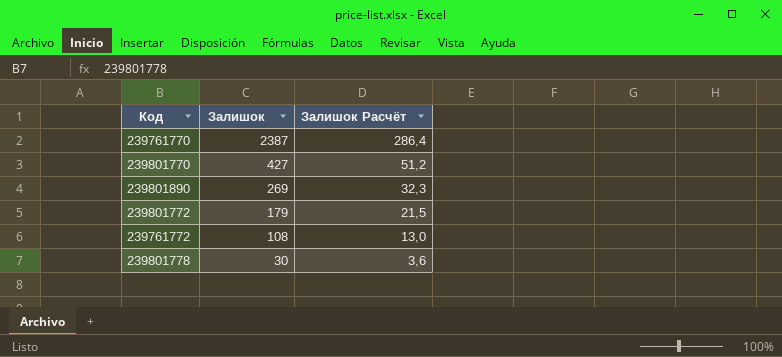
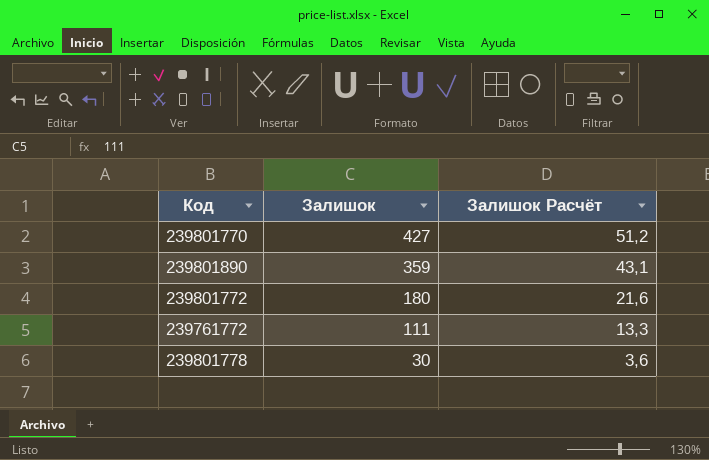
row 239761770: 2387 | 286,4 -> none
239801890 | Залишок: 269 -> 359
239801890 | Залишок Расчёт: 32,3 -> 43,1
239801772 | Залишок: 179 -> 180
239801772 | Залишок Расчёт: 21,5 -> 21,6
239761772 | Залишок: 108 -> 111
239761772 | Залишок Расчёт: 13,0 -> 13,3

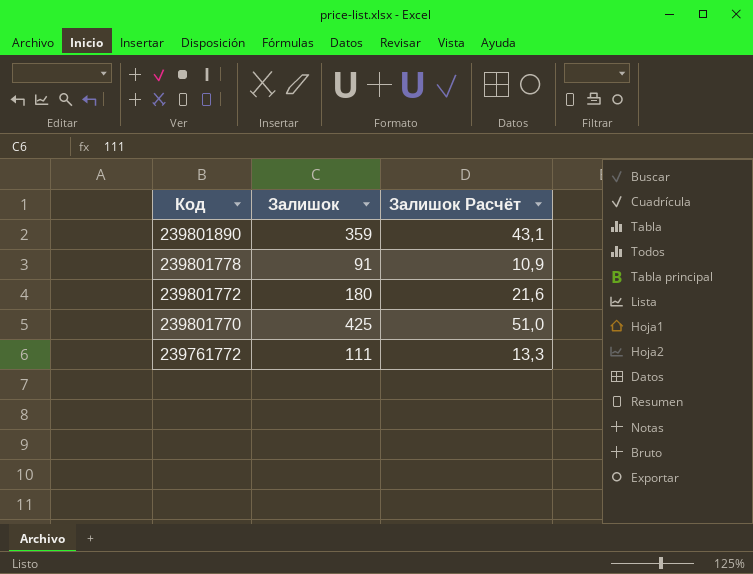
row order: Залишок descending -> Код descending
239801778 | Залишок: 30 -> 91
239801778 | Залишок Расчёт: 3,6 -> 10,9
239801770 | Залишок: 427 -> 425
239801770 | Залишок Расчёт: 51,2 -> 51,0

